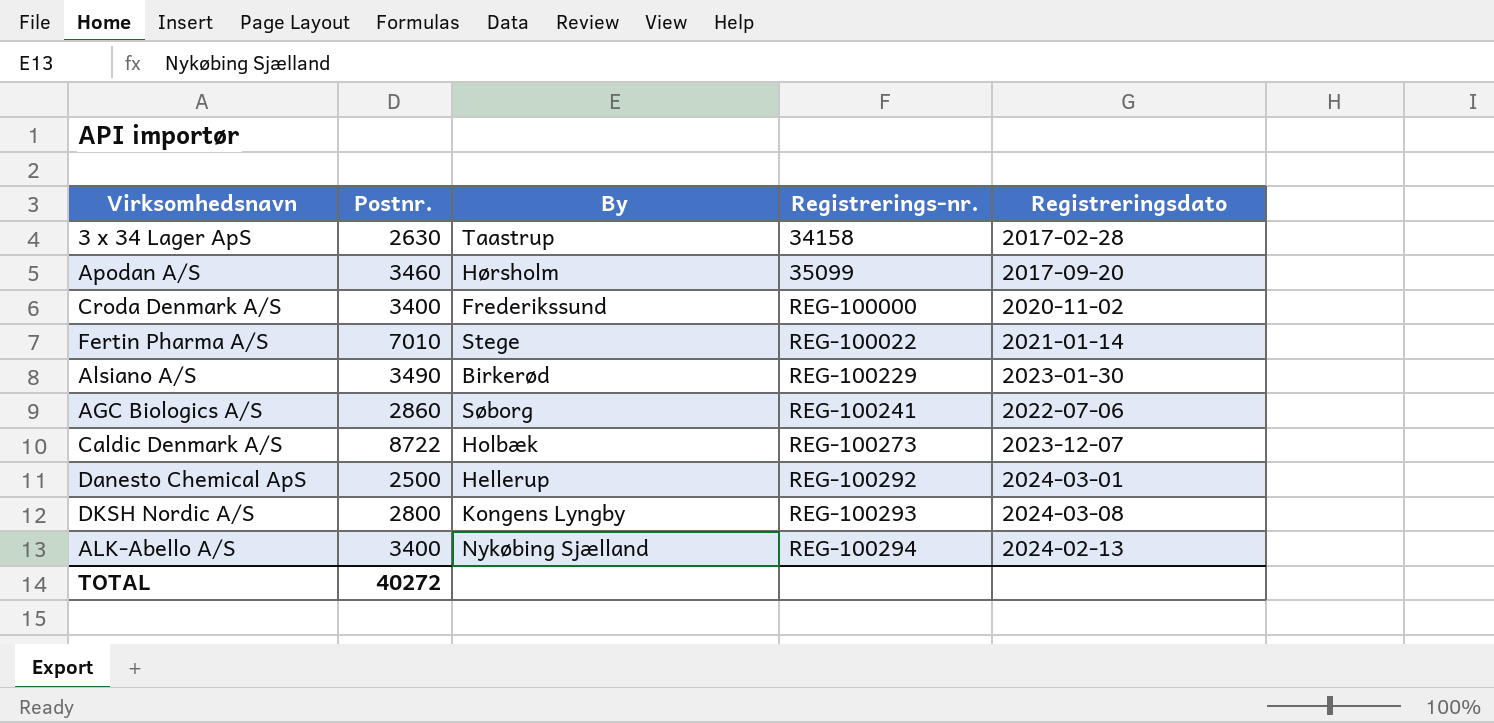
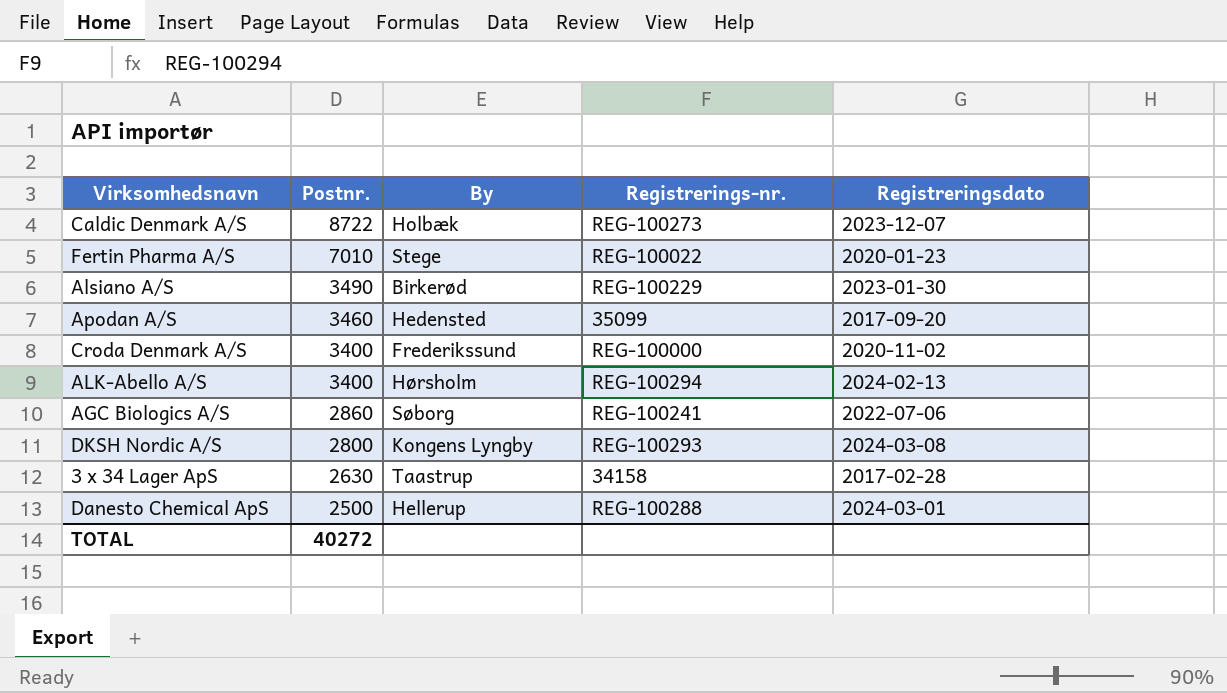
row order: Registrerings-nr. ascending -> Postnr. descending
Fertin Pharma A/S | Registreringsdato: 2021-01-14 -> 2020-01-23
Apodan A/S | By: Hørsholm -> Hedensted
ALK-Abello A/S | By: Nykøbing Sjælland -> Hørsholm
Danesto Chemical ApS | Registrerings-nr.: REG-100292 -> REG-100288

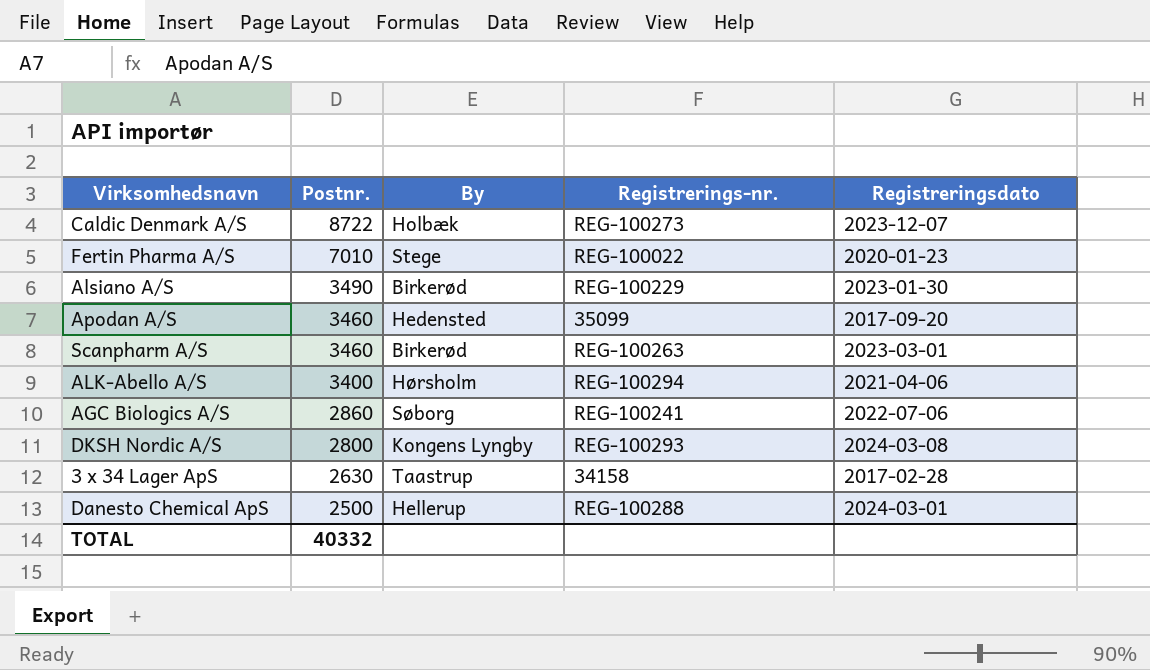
row Croda Denmark A/S: 3400 | Frederikssund | REG-100000 | 2020-11-02 -> none
row Scanpharm A/S: none -> 3460 | Birkerød | REG-100263 | 2023-03-01
ALK-Abello A/S | Registreringsdato: 2024-02-13 -> 2021-04-06
TOTAL | Postnr.: 40272 -> 40332

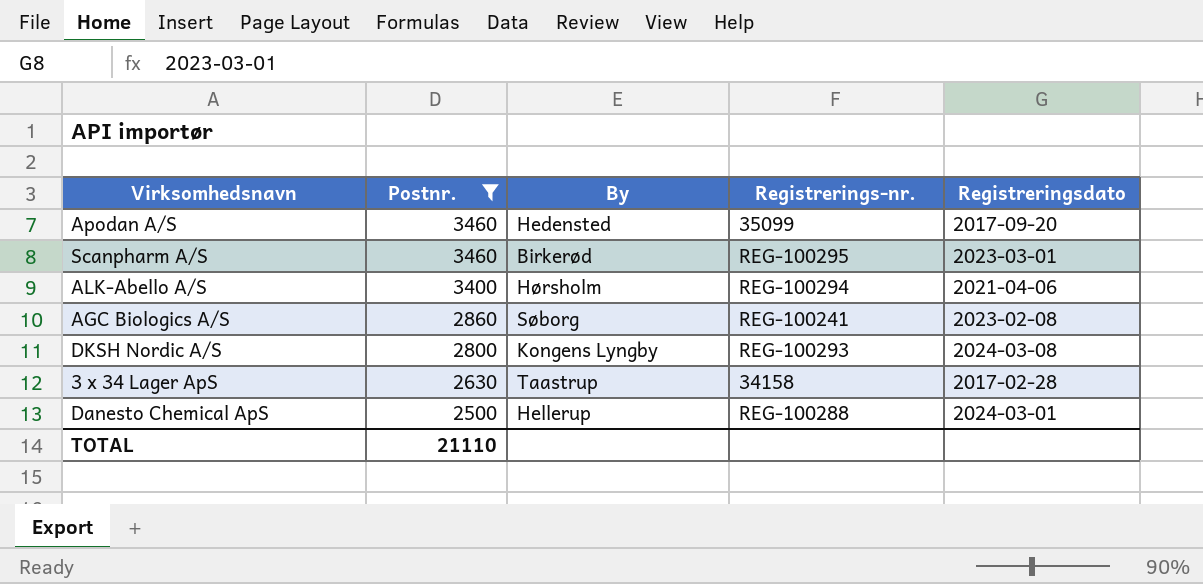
filter: none -> Postnr. <= 3460
Scanpharm A/S | Registrerings-nr.: REG-100263 -> REG-100295
AGC Biologics A/S | Registreringsdato: 2022-07-06 -> 2023-02-08
TOTAL | Postnr.: 40332 -> 21110

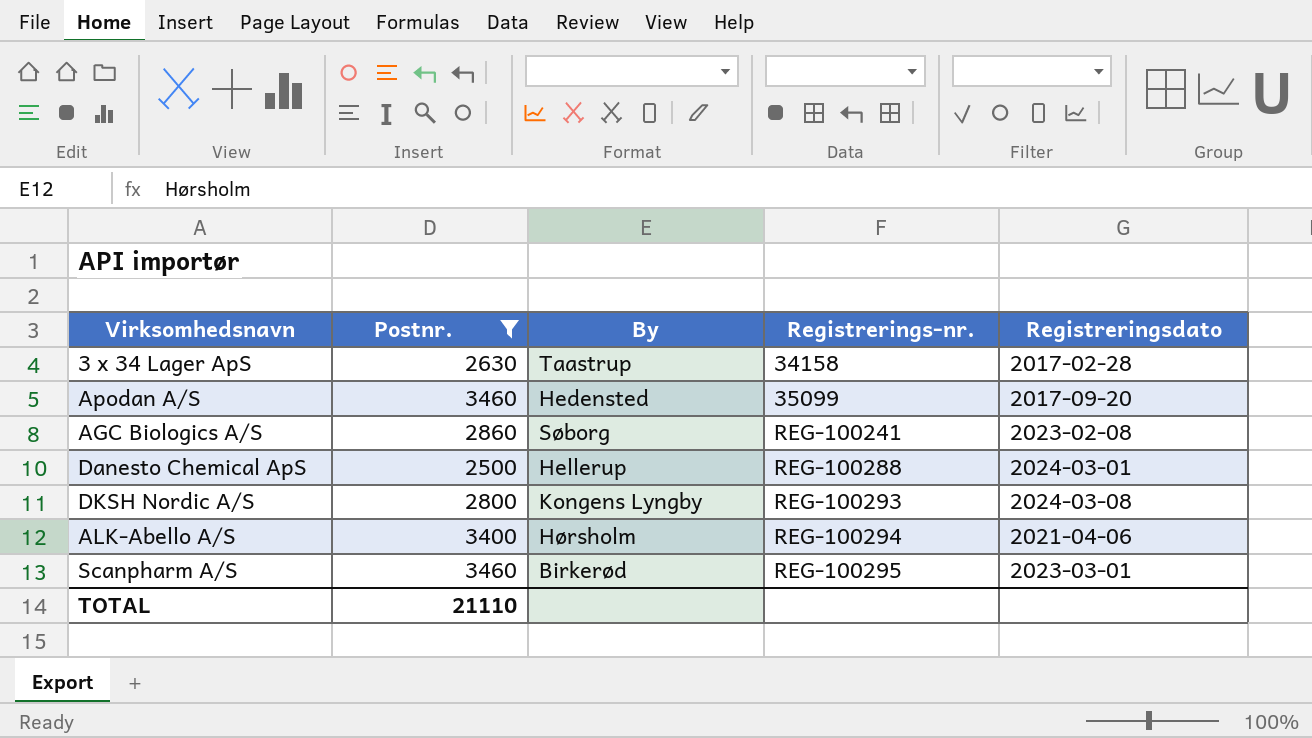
row order: Postnr. descending -> Registrerings-nr. ascending

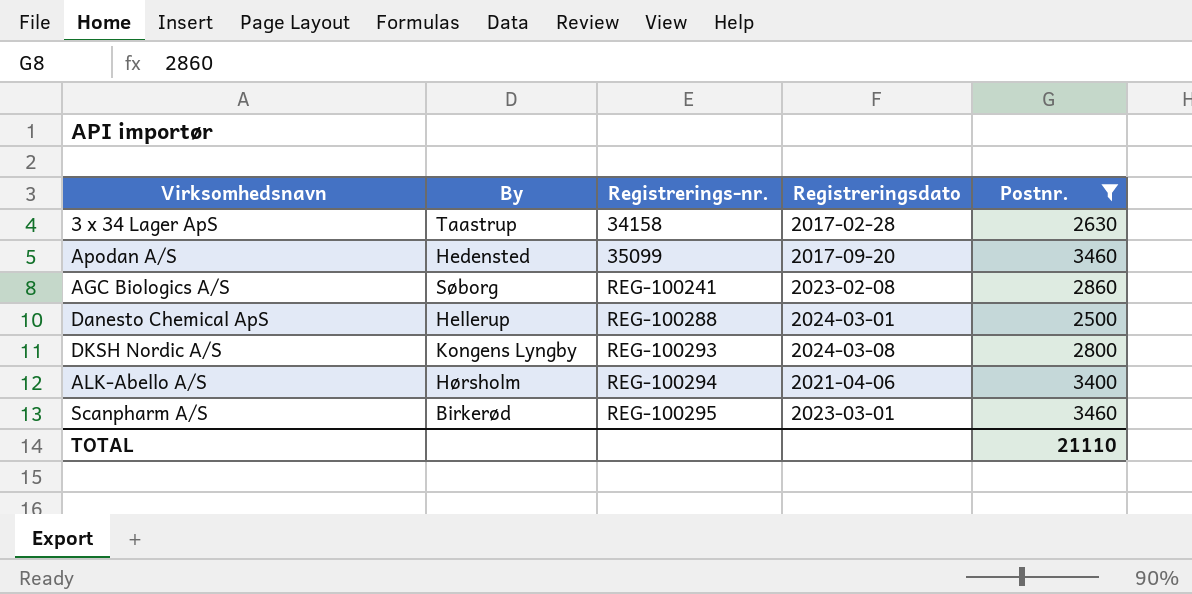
column Postnr. | position: 2 -> 5

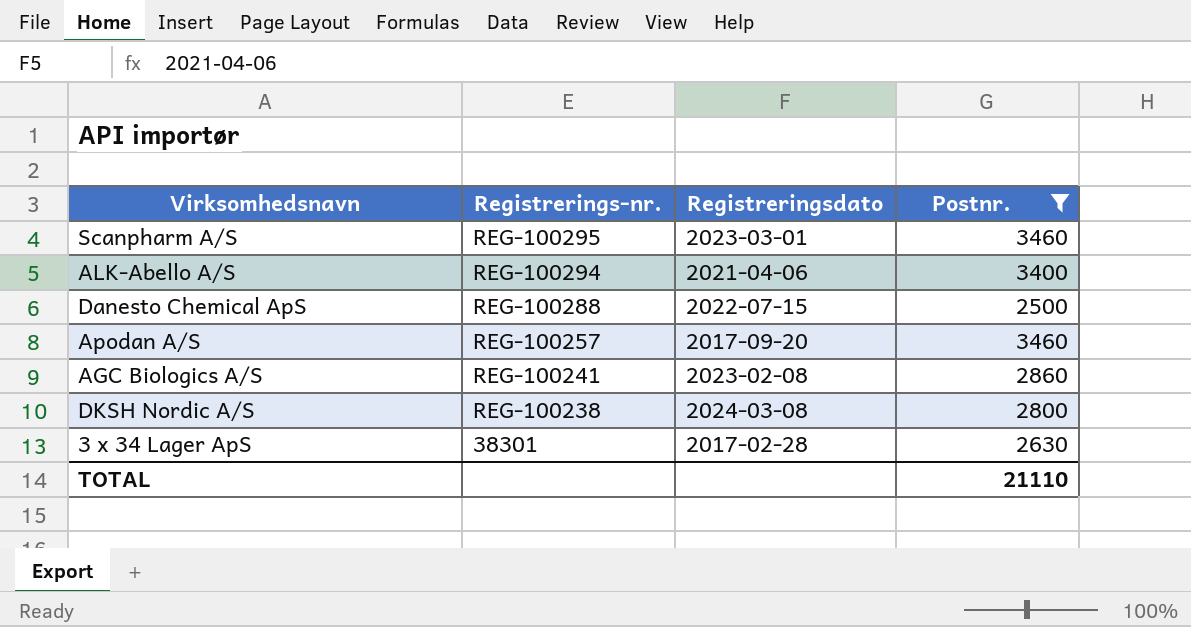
row order: Registrerings-nr. ascending -> Registrerings-nr. descending
column By | position: 2 -> none
Danesto Chemical ApS | Registreringsdato: 2024-03-01 -> 2022-07-15
Apodan A/S | Registrerings-nr.: 35099 -> REG-100257
DKSH Nordic A/S | Registrerings-nr.: REG-100293 -> REG-100238
3 x 34 Lager ApS | Registrerings-nr.: 34158 -> 38301

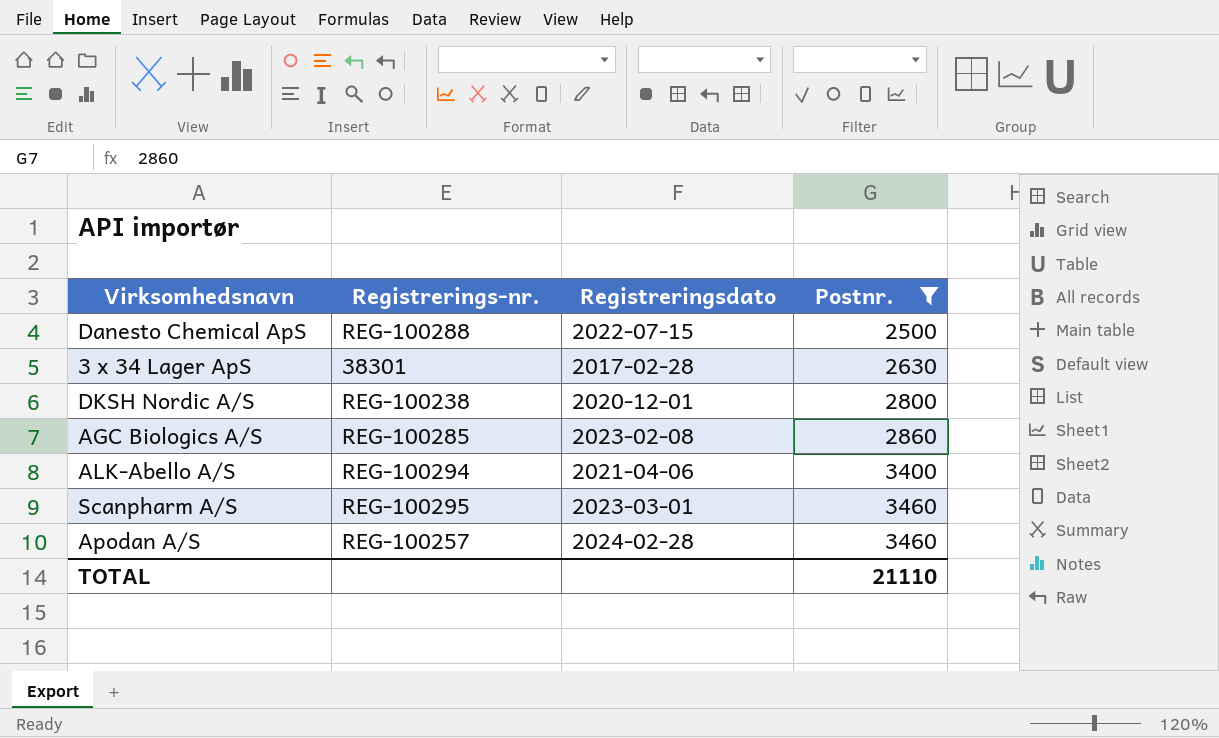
row order: Registrerings-nr. descending -> Postnr. ascending
DKSH Nordic A/S | Registreringsdato: 2024-03-08 -> 2020-12-01
AGC Biologics A/S | Registrerings-nr.: REG-100241 -> REG-100285
Apodan A/S | Registreringsdato: 2017-09-20 -> 2024-02-28

